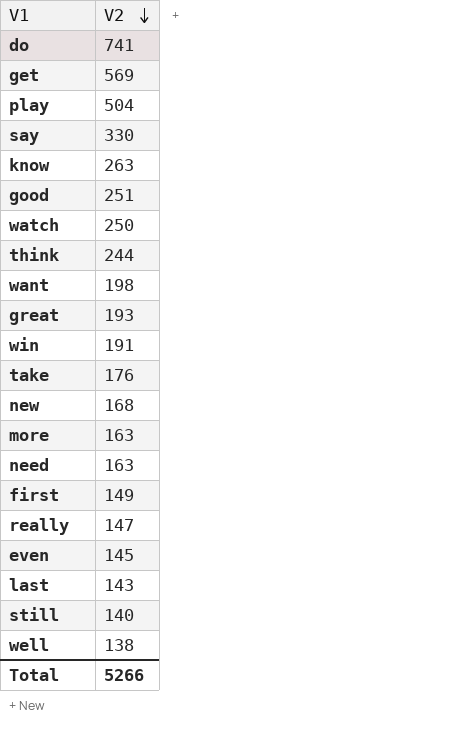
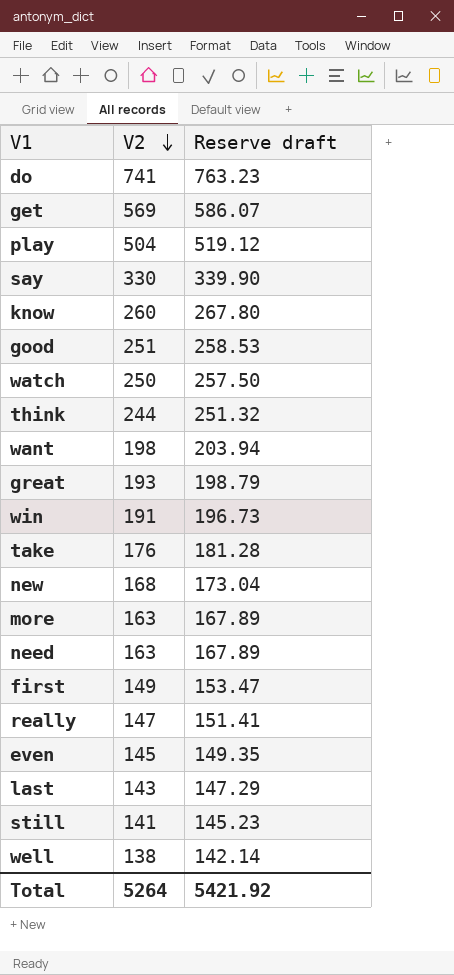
column Reserve draft | formula: none -> [V2] * 1.03
know | V2: 263 -> 260
still | V2: 140 -> 141
Total | V2: 5266 -> 5264

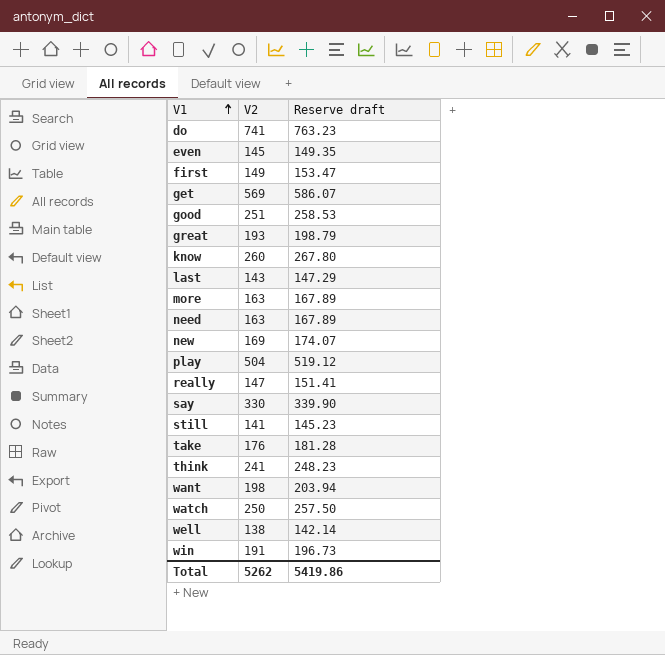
row order: V2 descending -> V1 ascending
new | V2: 168 -> 169
new | Reserve draft: 173.04 -> 174.07
think | V2: 244 -> 241
think | Reserve draft: 251.32 -> 248.23
Total | V2: 5264 -> 5262
Total | Reserve draft: 5421.92 -> 5419.86

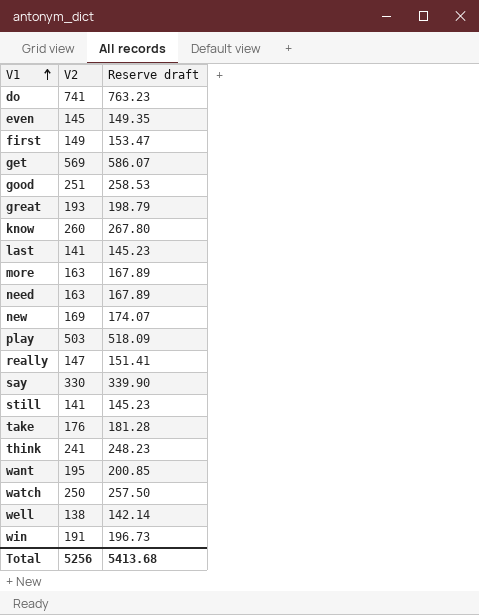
last | V2: 143 -> 141
last | Reserve draft: 147.29 -> 145.23
play | V2: 504 -> 503
play | Reserve draft: 519.12 -> 518.09
want | V2: 198 -> 195
want | Reserve draft: 203.94 -> 200.85
Total | V2: 5262 -> 5256
Total | Reserve draft: 5419.86 -> 5413.68

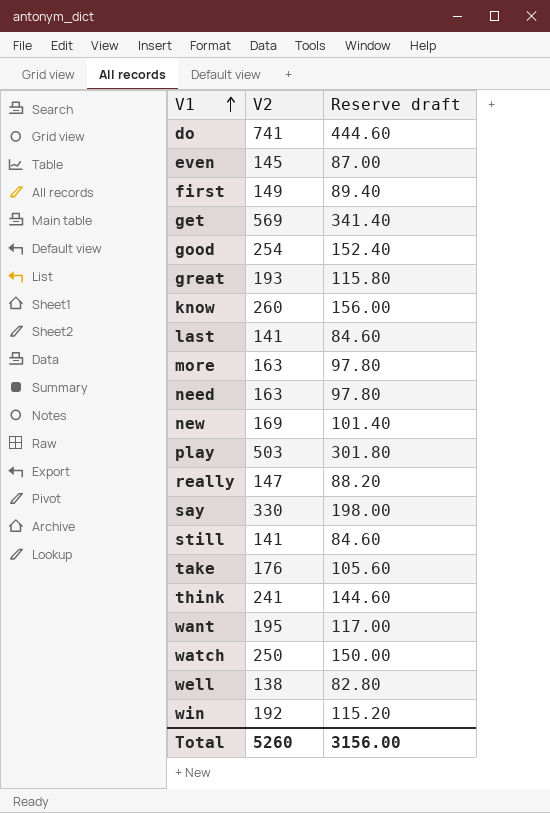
column Reserve draft | formula: [V2] * 1.03 -> [V2] * 0.6
good | V2: 251 -> 254
win | V2: 191 -> 192
Total | V2: 5256 -> 5260
Total | Reserve draft: 5413.68 -> 3156.00

